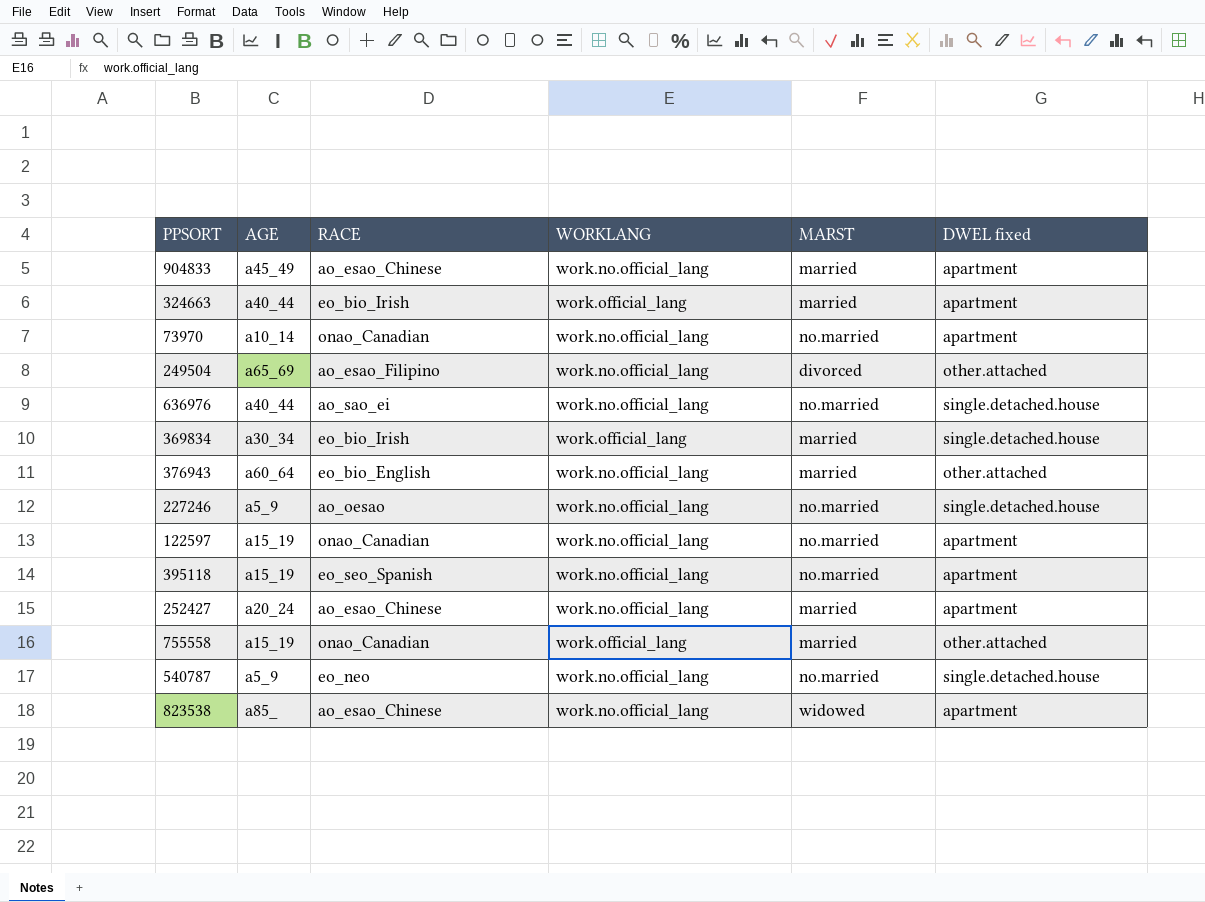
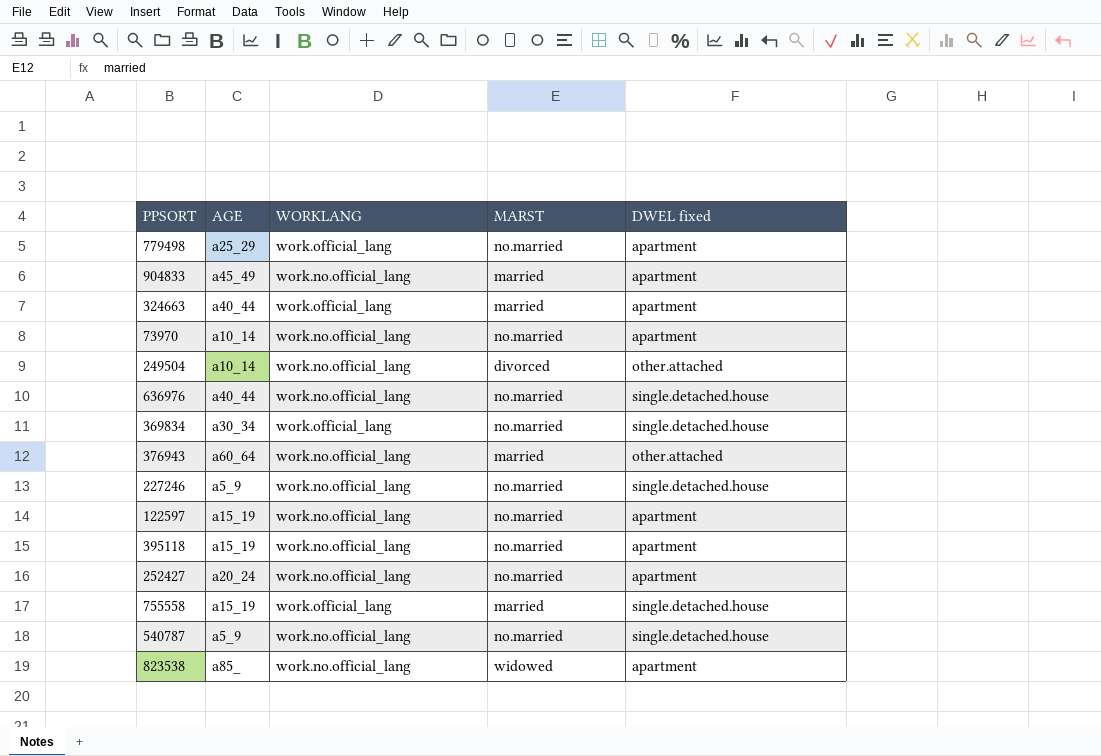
column RACE | position: 3 -> none
row 779498: none -> a25_29 | work.official_lang | no.married | apartment
249504 | AGE: a65_69 -> a10_14
369834 | MARST: married -> no.married
252427 | MARST: married -> no.married
755558 | DWEL fixed: other.attached -> single.detached.house

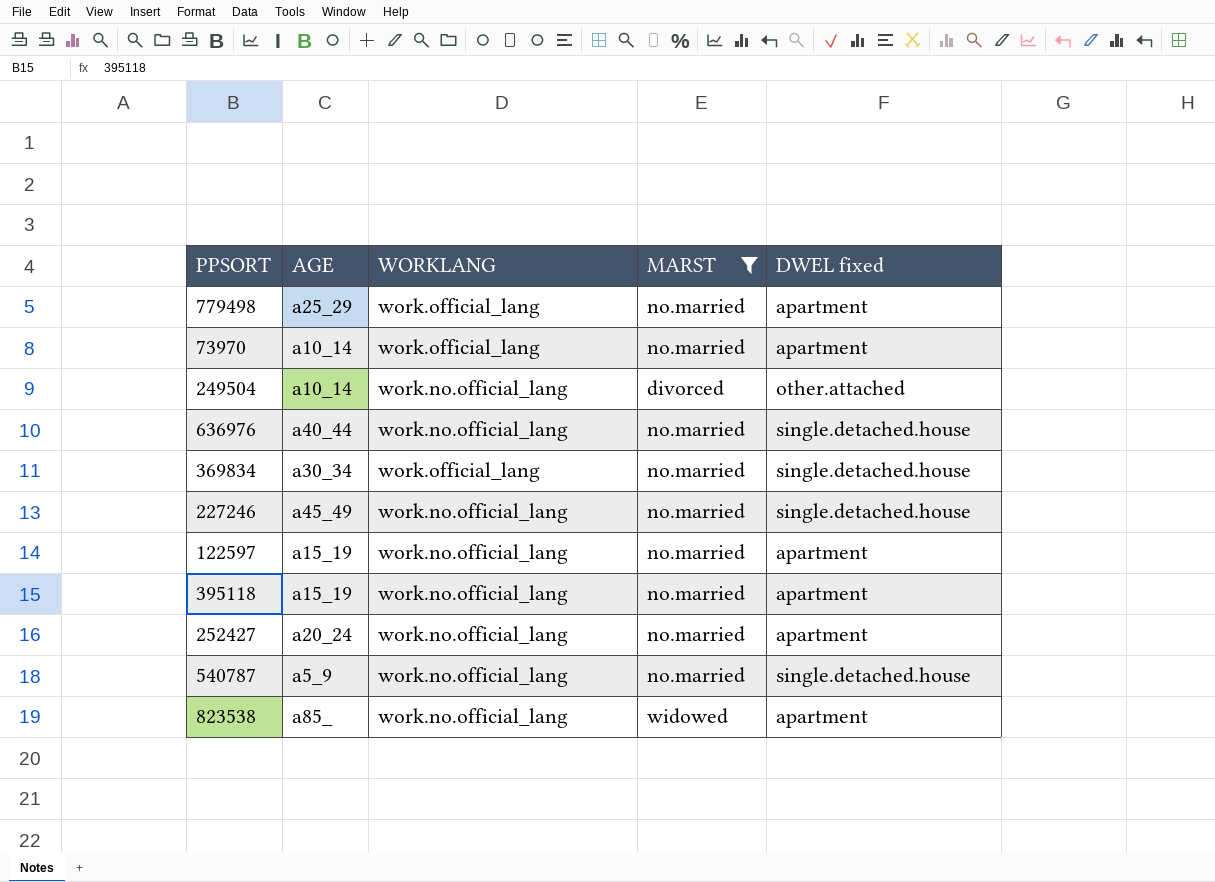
filter: none -> MARST != married
73970 | WORKLANG: work.no.official_lang -> work.official_lang
227246 | AGE: a5_9 -> a45_49

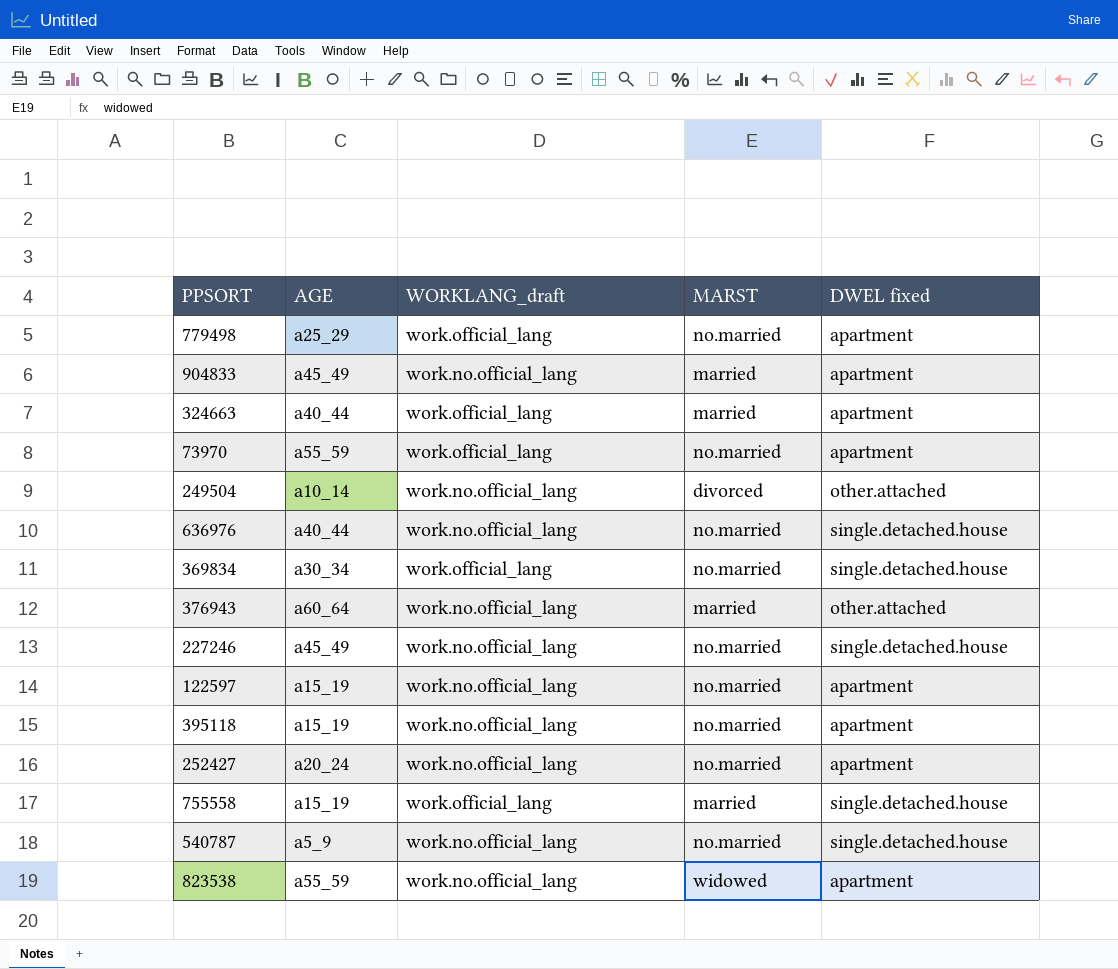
filter: MARST != married -> none
column name: WORKLANG -> WORKLANG_draft
73970 | AGE: a10_14 -> a55_59
823538 | AGE: a85_ -> a55_59

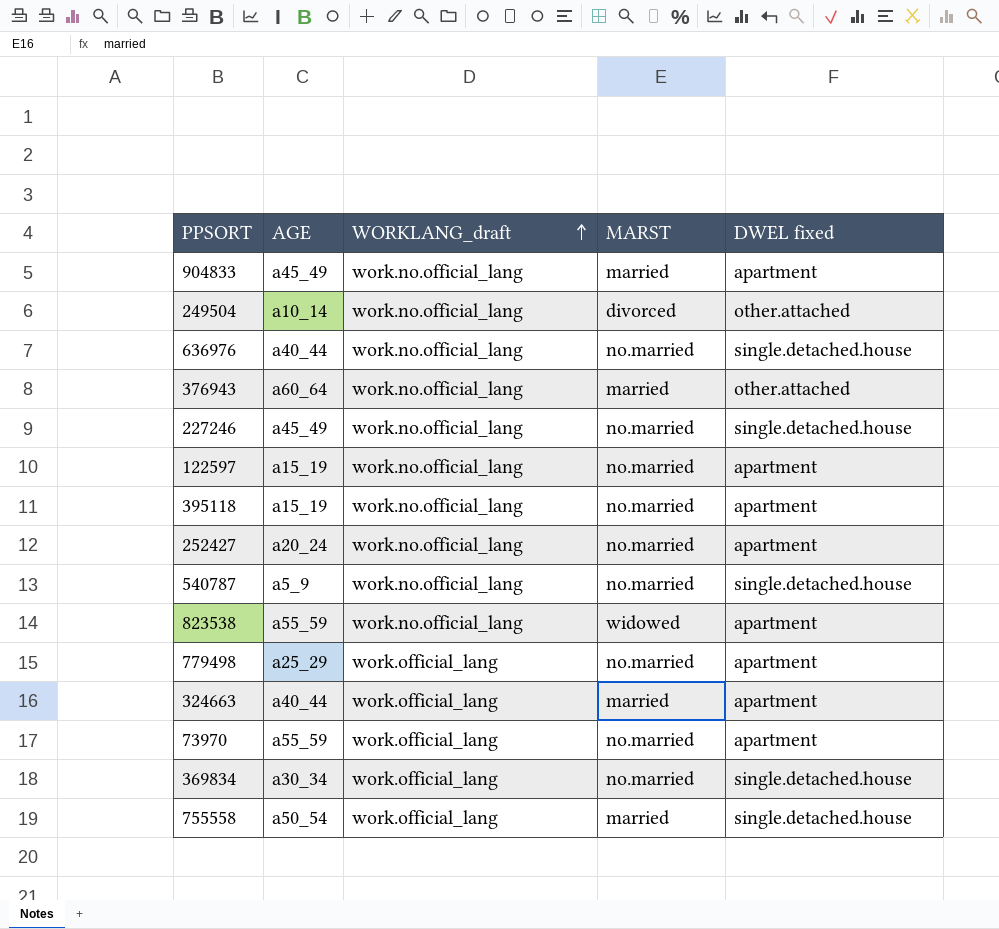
row order: none -> WORKLANG_draft ascending
755558 | AGE: a15_19 -> a50_54

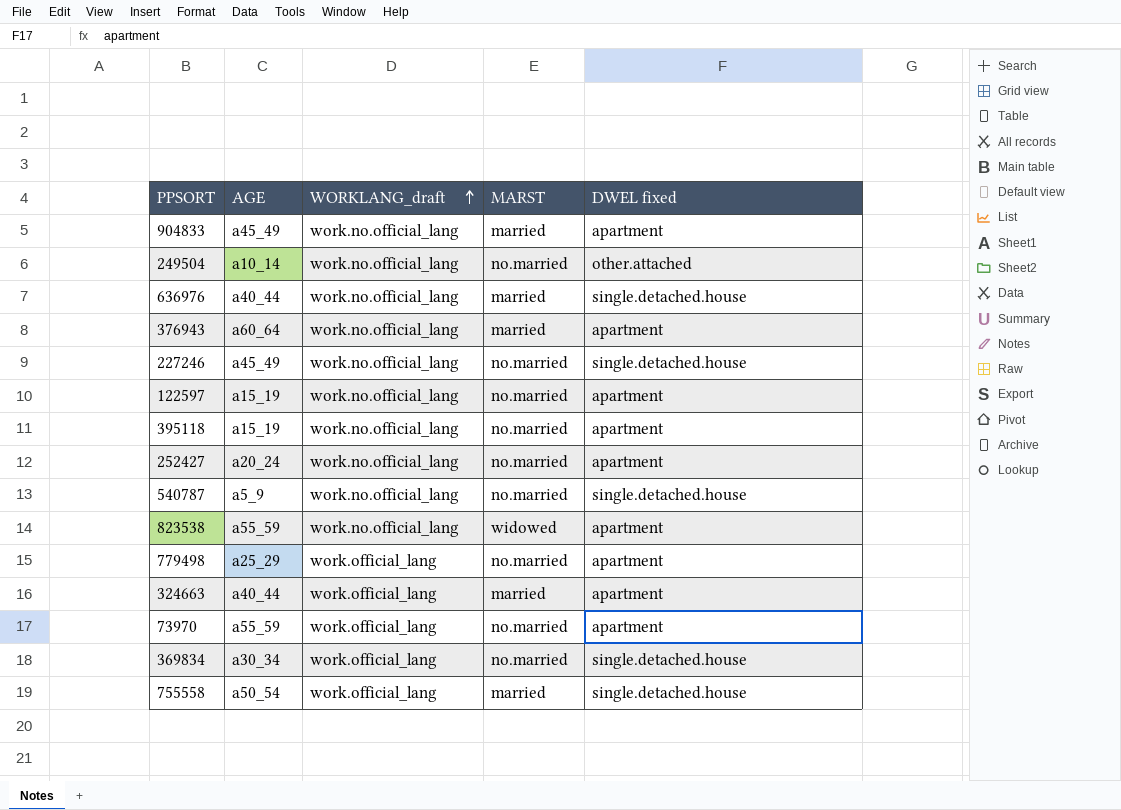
249504 | MARST: divorced -> no.married
636976 | MARST: no.married -> married
376943 | DWEL fixed: other.attached -> apartment

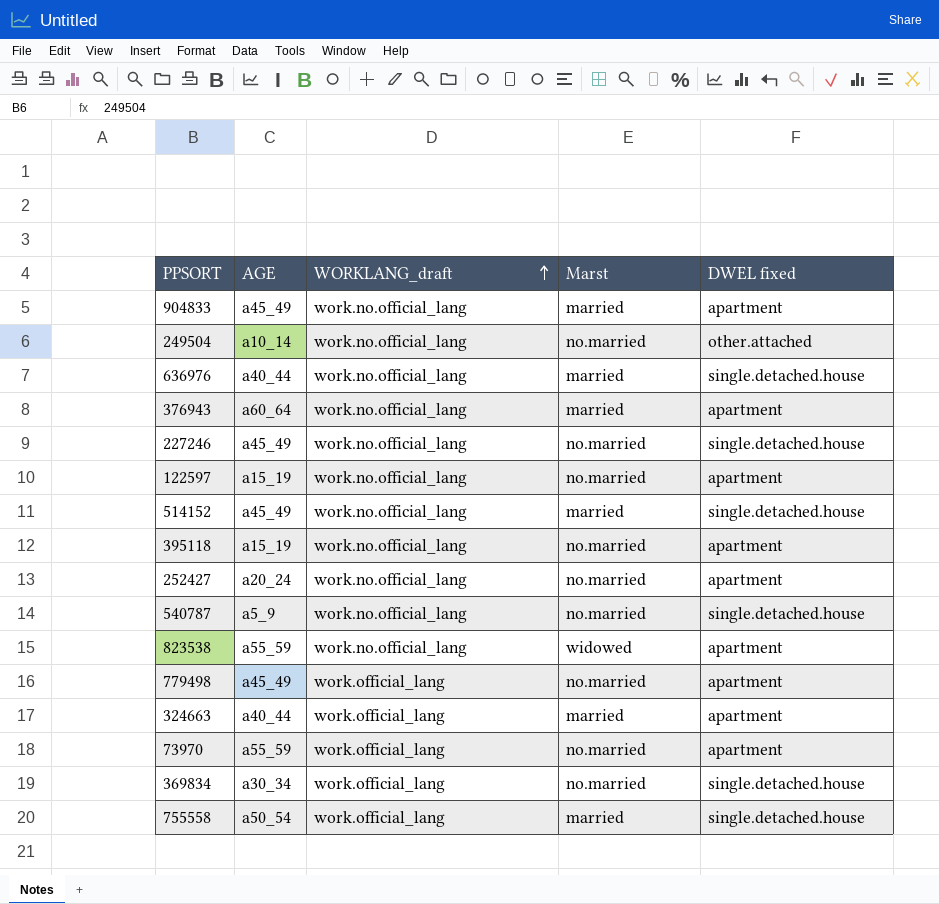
column name: MARST -> Marst
row 514152: none -> a45_49 | work.no.official_lang | married | single.detached.house
779498 | AGE: a25_29 -> a45_49

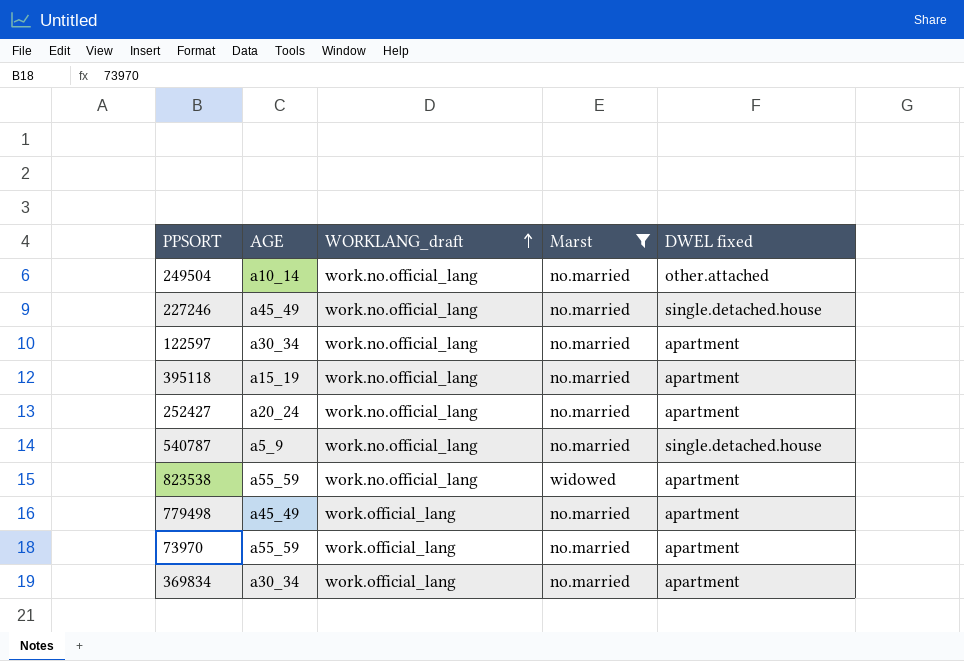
filter: none -> Marst != married
122597 | AGE: a15_19 -> a30_34
369834 | DWEL fixed: single.detached.house -> apartment

